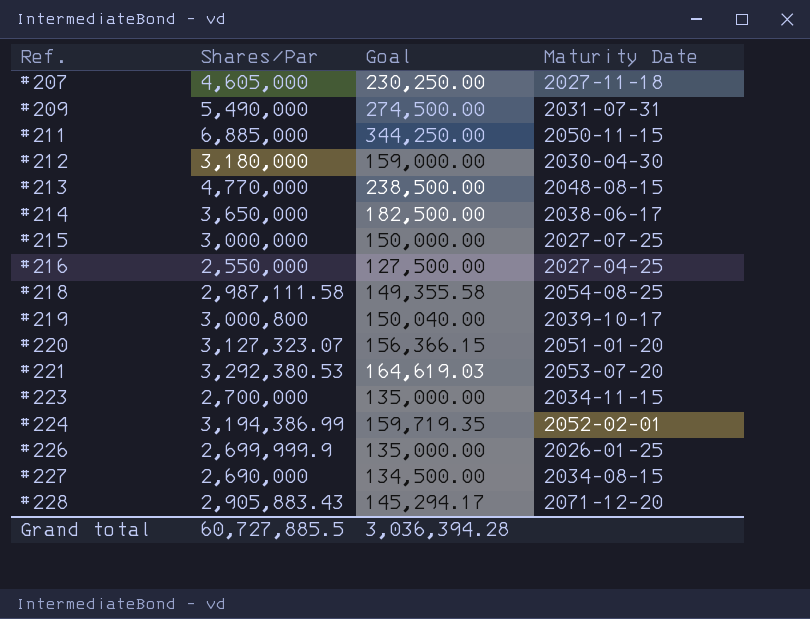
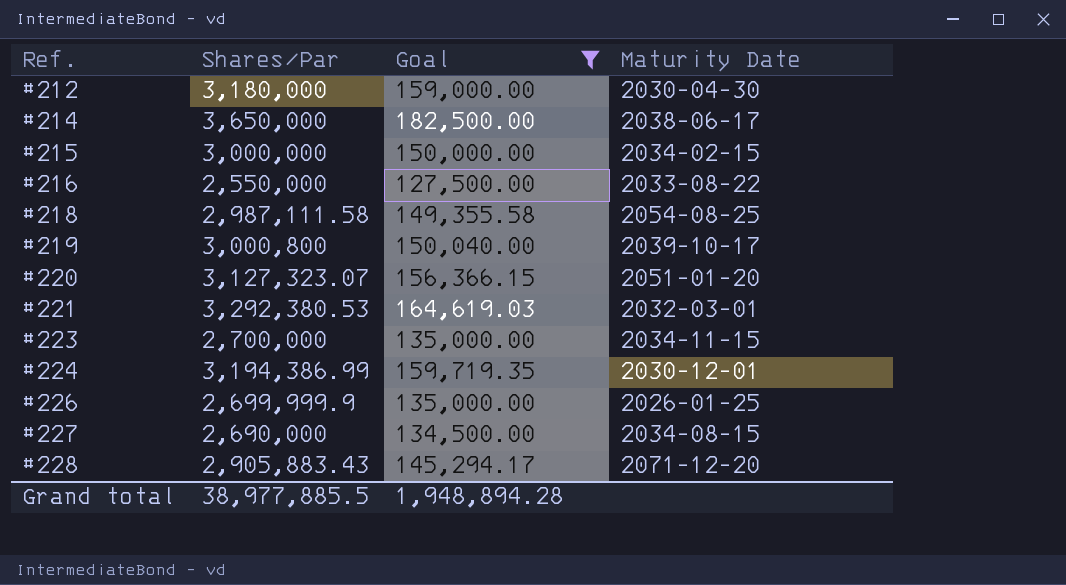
filter: none -> Goal <= 182,500.00
#215 | Maturity Date: 2027-07-25 -> 2034-02-15
#216 | Maturity Date: 2027-04-25 -> 2033-08-22
#221 | Maturity Date: 2053-07-20 -> 2032-03-01
#224 | Maturity Date: 2052-02-01 -> 2030-12-01
Grand total | Shares/Par: 60,727,885.5 -> 38,977,885.5
Grand total | Goal: 3,036,394.28 -> 1,948,894.28

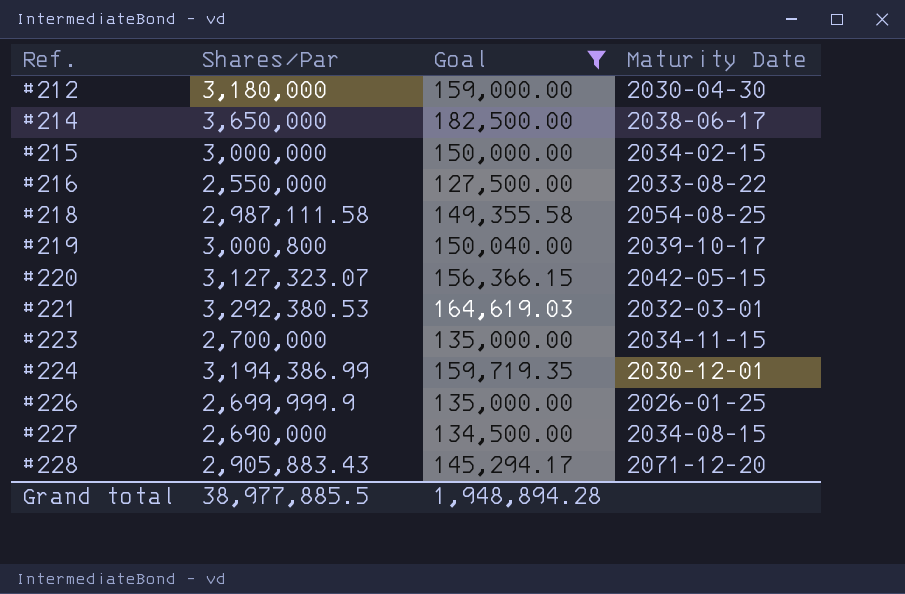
#220 | Maturity Date: 2051-01-20 -> 2042-05-15

